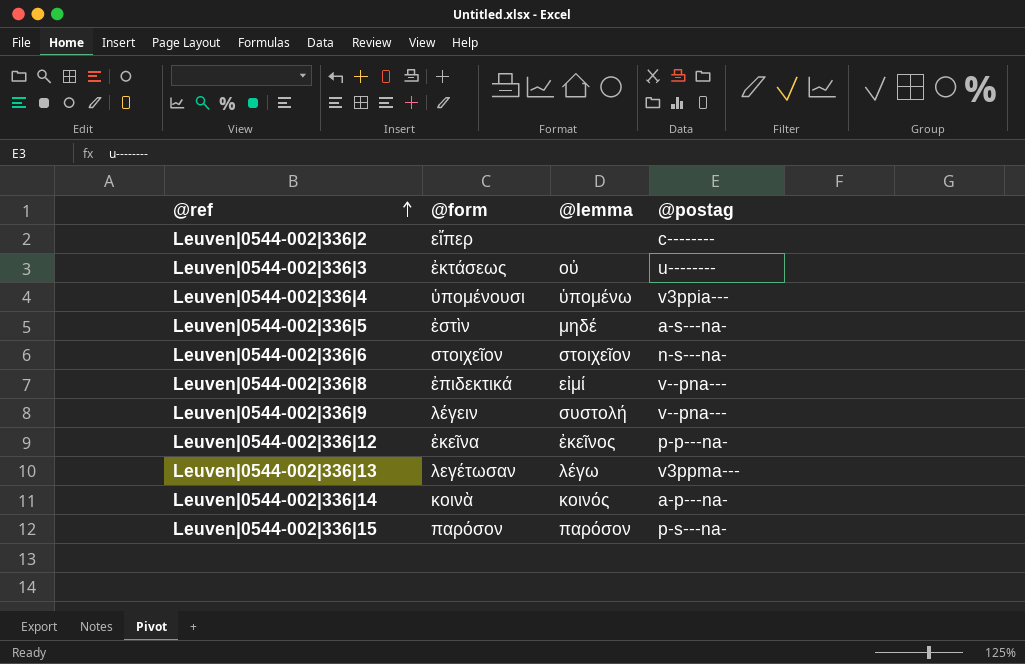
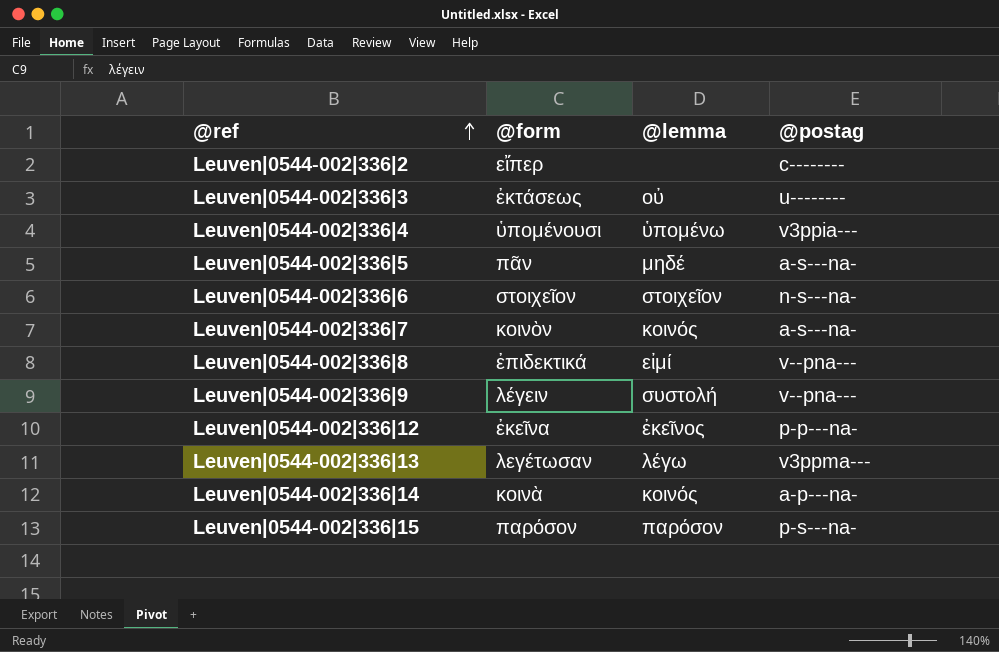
Leuven|0544-002|336|5 | @form: ἐστὶν -> πᾶν
row Leuven|0544-002|336|7: none -> κοινὸν | κοινός | a-s---na-

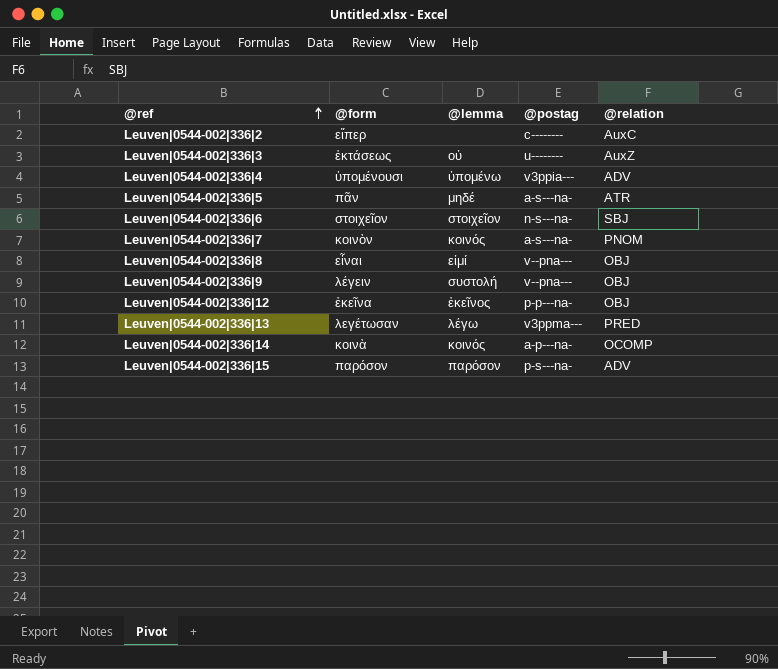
column @relation | position: none -> 5
Leuven|0544-002|336|8 | @form: ἐπιδεκτικά -> εἶναι

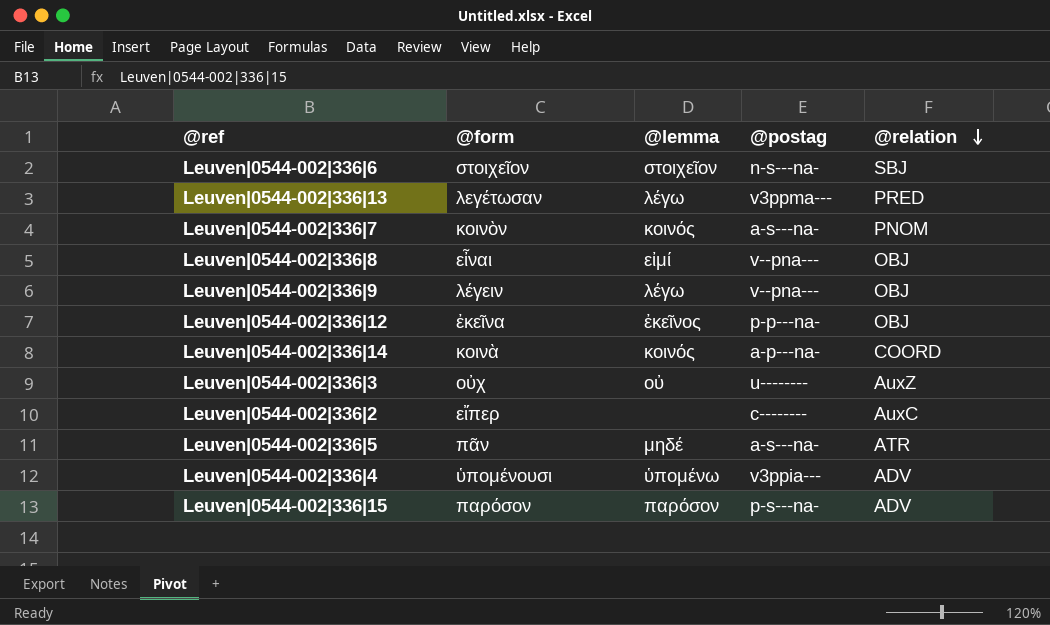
row order: @ref ascending -> @relation descending
Leuven|0544-002|336|9 | @lemma: συστολή -> λέγω
Leuven|0544-002|336|14 | @relation: OCOMP -> COORD
Leuven|0544-002|336|3 | @form: ἐκτάσεως -> οὐχ

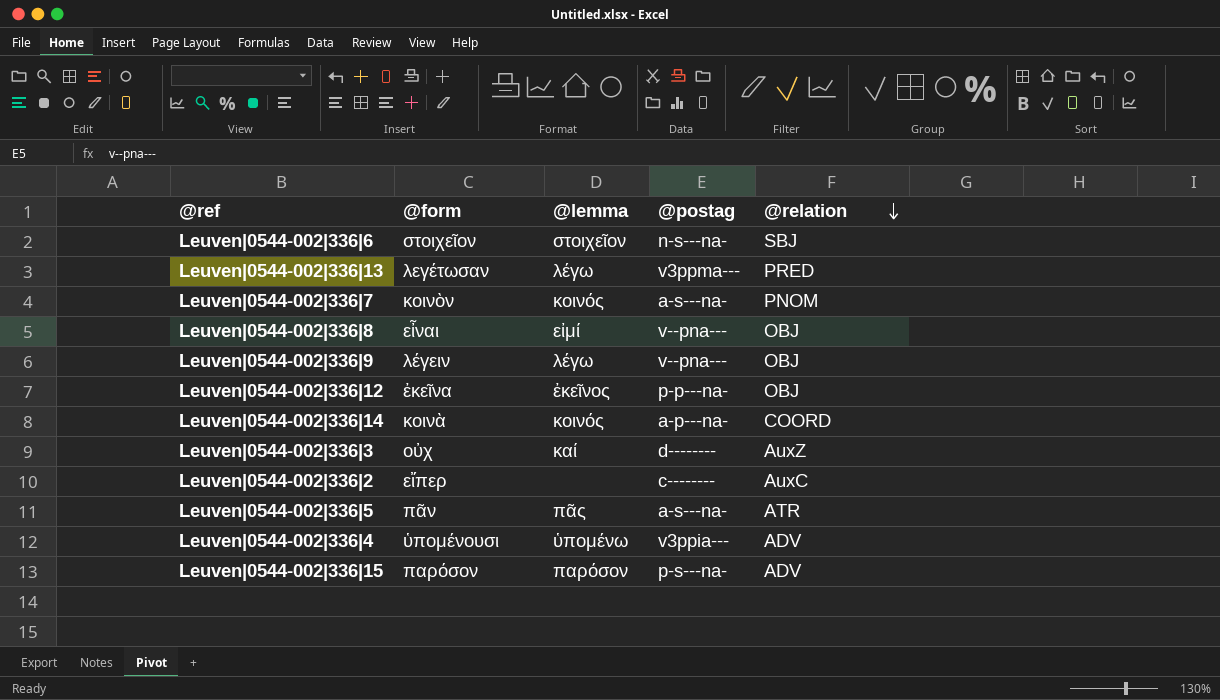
Leuven|0544-002|336|3 | @lemma: οὐ -> καί
Leuven|0544-002|336|3 | @postag: u-------- -> d--------
Leuven|0544-002|336|5 | @lemma: μηδέ -> πᾶς

